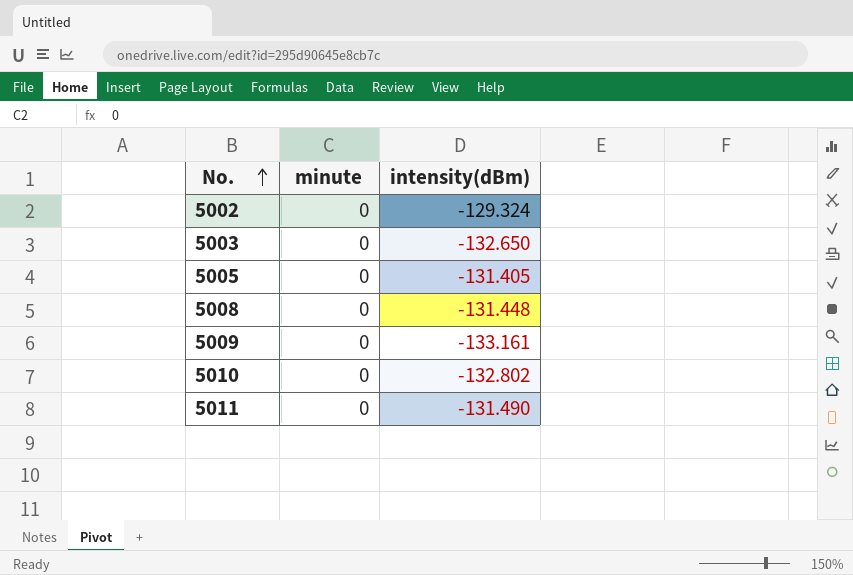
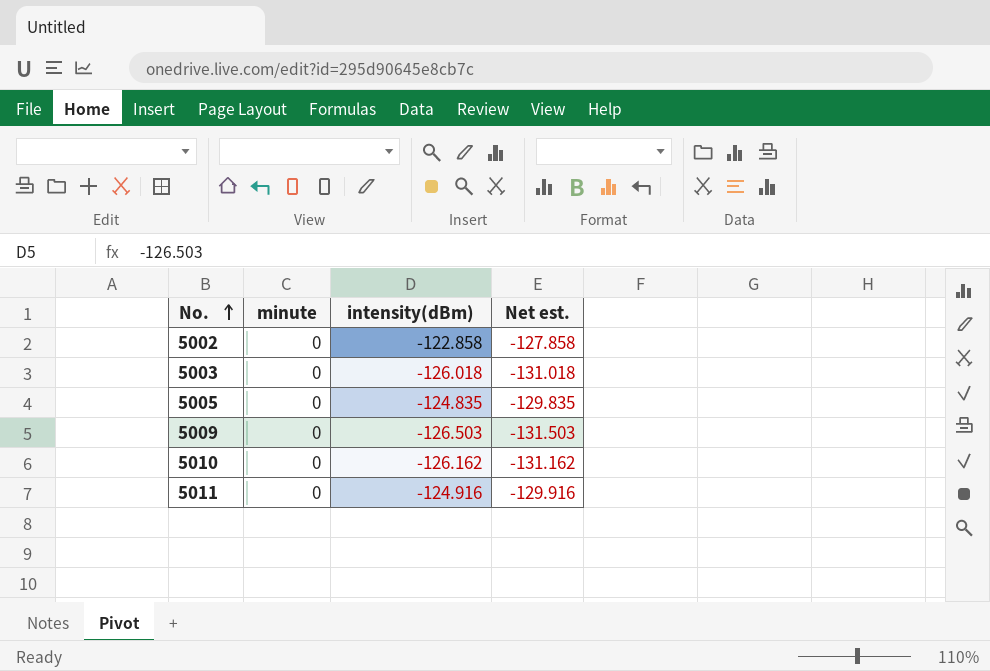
column Net est. | formula: none -> [intensity(dBm)] - 5
row 5008: 0 | -131.448 -> none
5002 | intensity(dBm): -129.324 -> -122.858
5003 | intensity(dBm): -132.650 -> -126.018
5005 | intensity(dBm): -131.405 -> -124.835
5009 | intensity(dBm): -133.161 -> -126.503
5010 | intensity(dBm): -132.802 -> -126.162
5011 | intensity(dBm): -131.490 -> -124.916

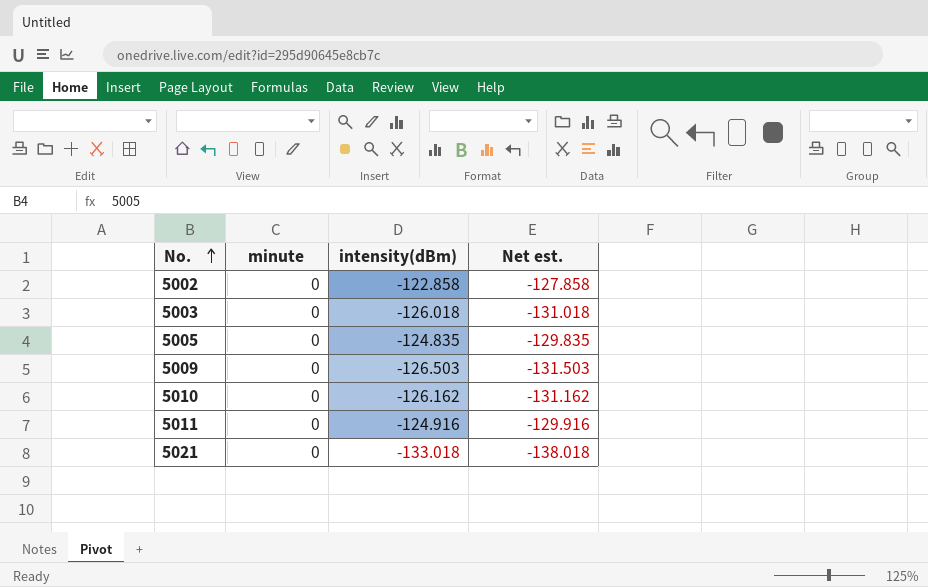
row 5021: none -> 0 | -133.018 | -138.018

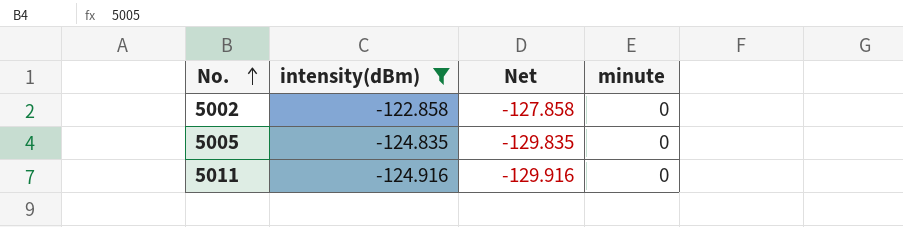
filter: none -> intensity(dBm) >= -124.916
column name: Net est. -> Net
column minute | position: 2 -> 4

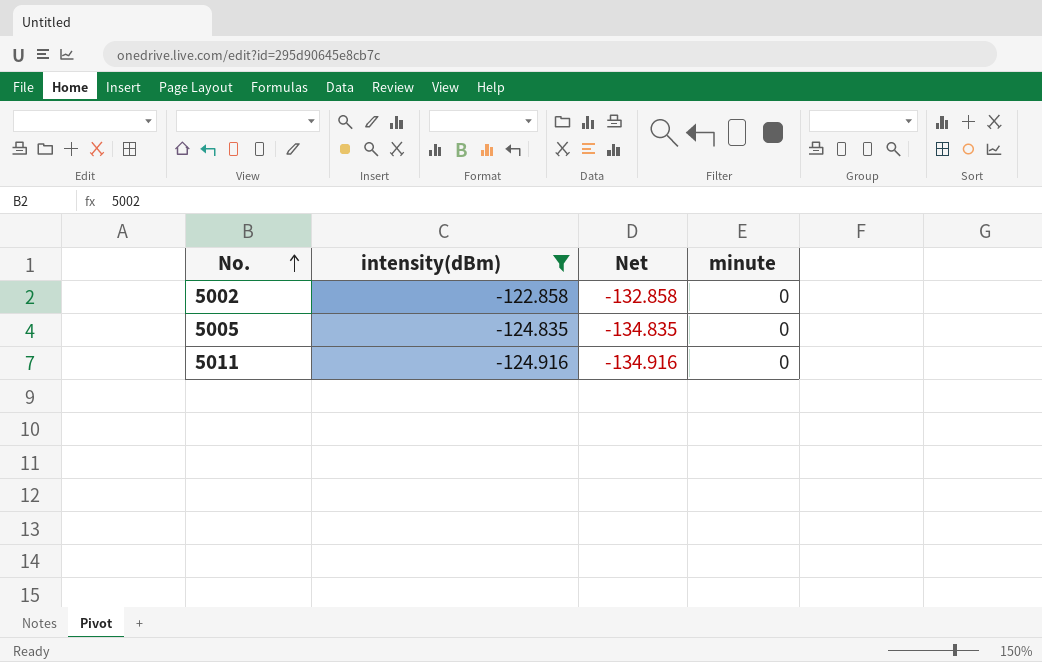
column Net | formula: [intensity(dBm)] - 5 -> [intensity(dBm)] - 10

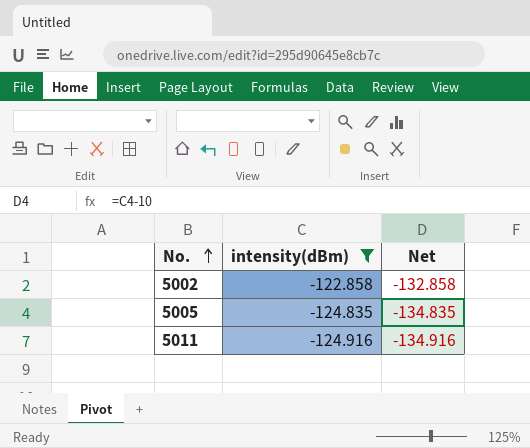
column minute | position: 4 -> none

